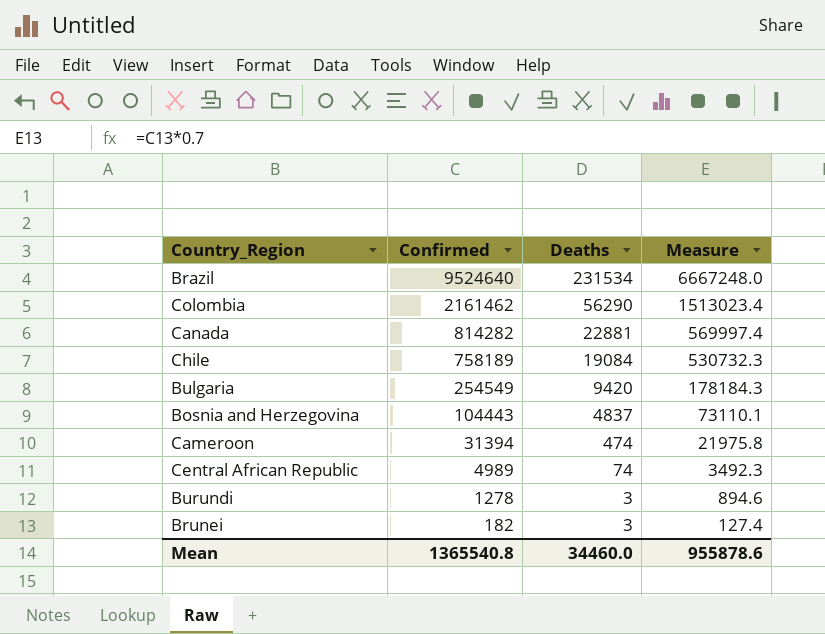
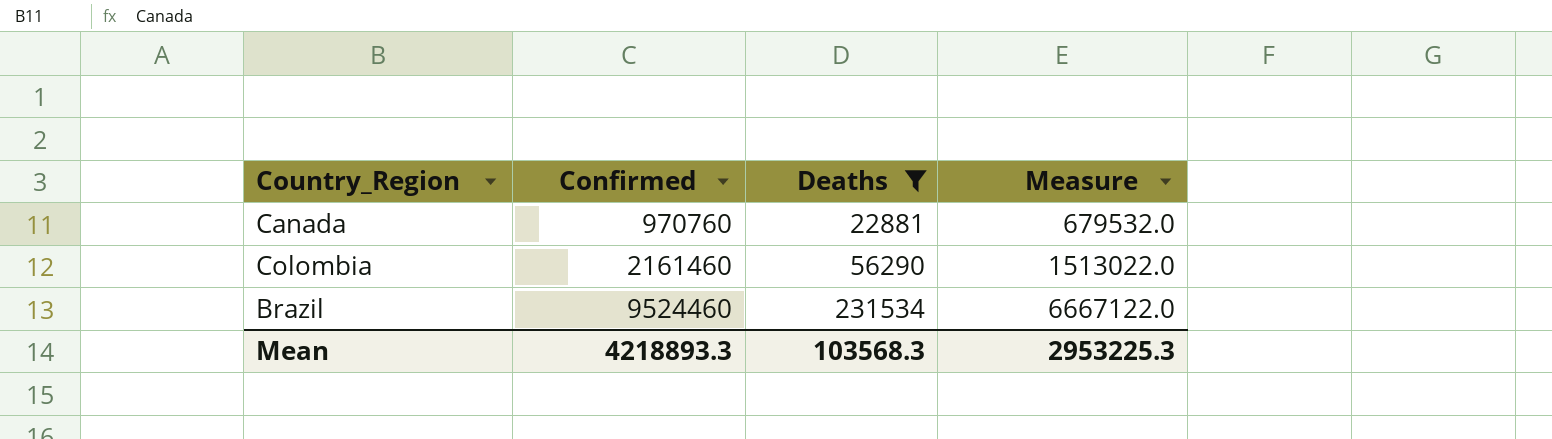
filter: none -> Deaths >= 22881
row order: Confirmed descending -> Confirmed ascending
Canada | Confirmed: 814282 -> 970760
Canada | Measure: 569997.4 -> 679532.0
Colombia | Confirmed: 2161462 -> 2161460
Colombia | Measure: 1513023.4 -> 1513022.0
Brazil | Confirmed: 9524640 -> 9524460
Brazil | Measure: 6667248.0 -> 6667122.0
Mean | Confirmed: 1365540.8 -> 4218893.3
Mean | Deaths: 34460.0 -> 103568.3
Mean | Measure: 955878.6 -> 2953225.3

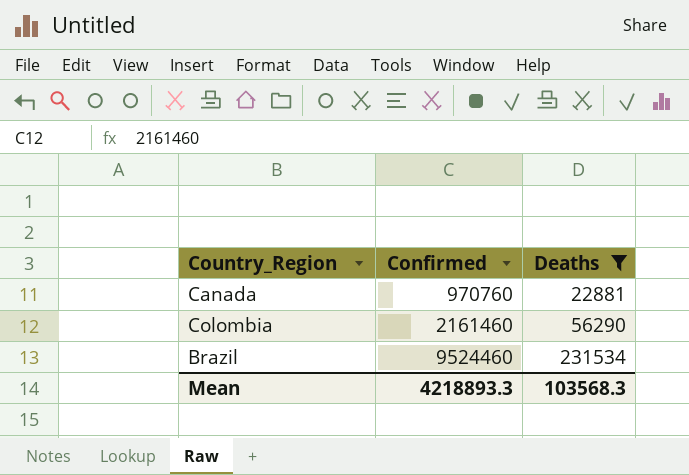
column Measure | formula: [Confirmed] * 0.7 -> none

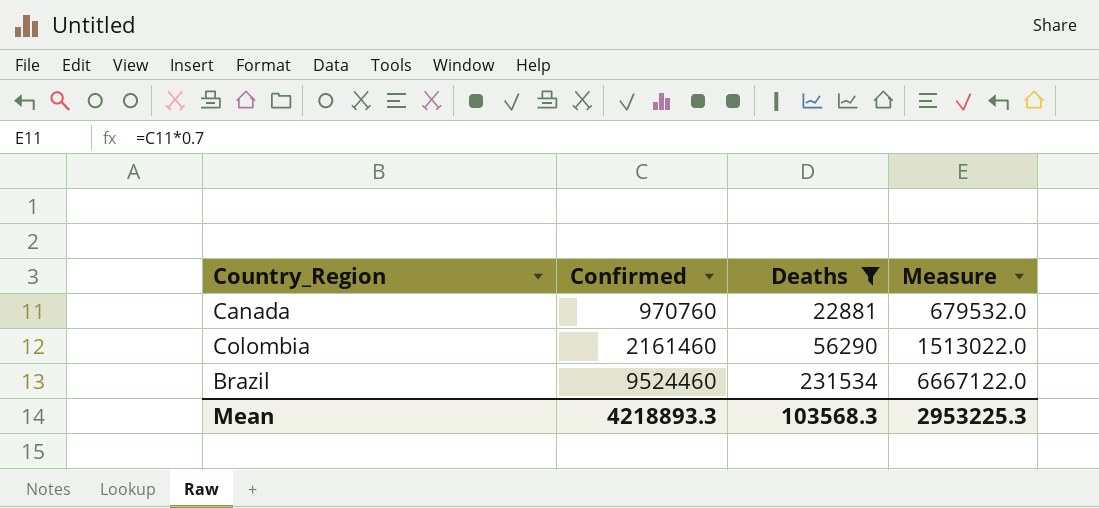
column Measure | formula: none -> [Confirmed] * 0.7

